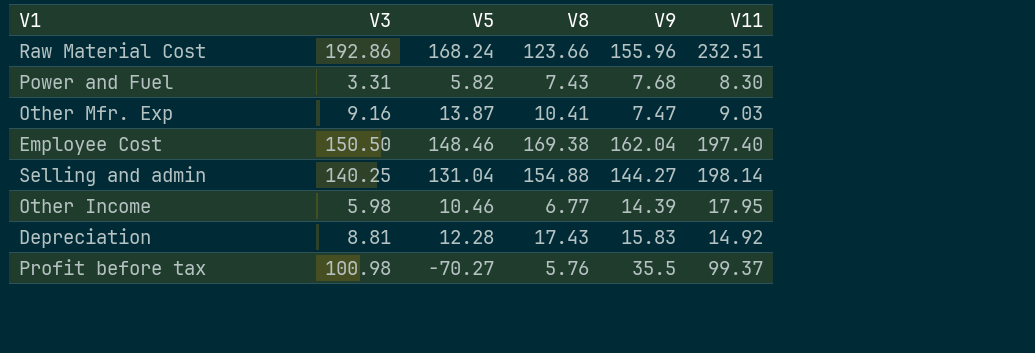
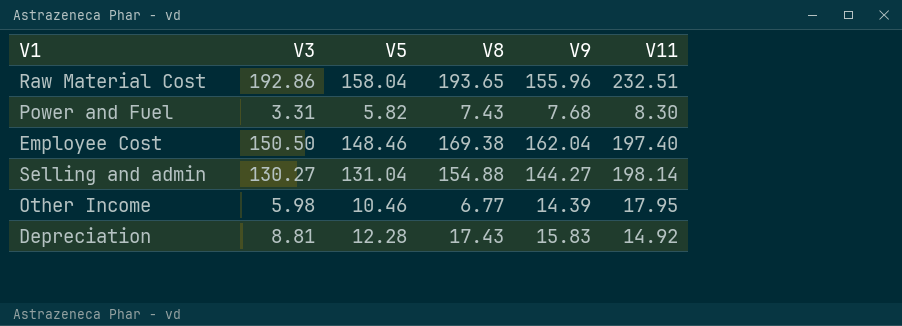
row Other Mfr. Exp: 9.16 | 13.87 | 10.41 | 7.47 | 9.03 -> none
row Profit before tax: 100.98 | -70.27 | 5.76 | 35.5 | 99.37 -> none
Raw Material Cost | V5: 168.24 -> 158.04
Raw Material Cost | V8: 123.66 -> 193.65
Selling and admin | V3: 140.25 -> 130.27

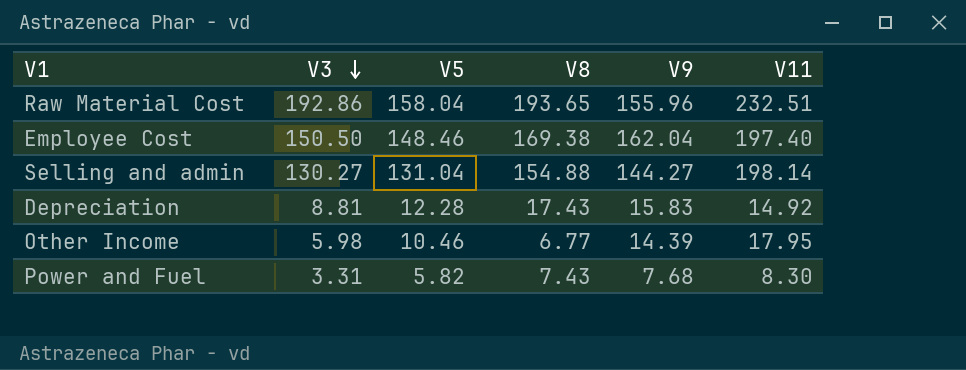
row order: none -> V3 descending

